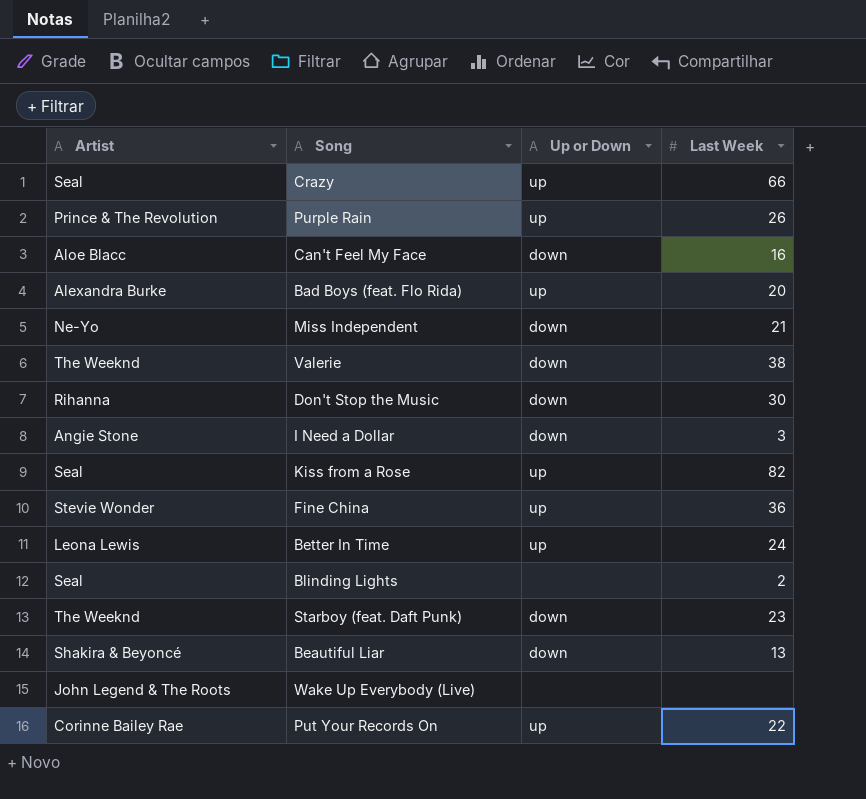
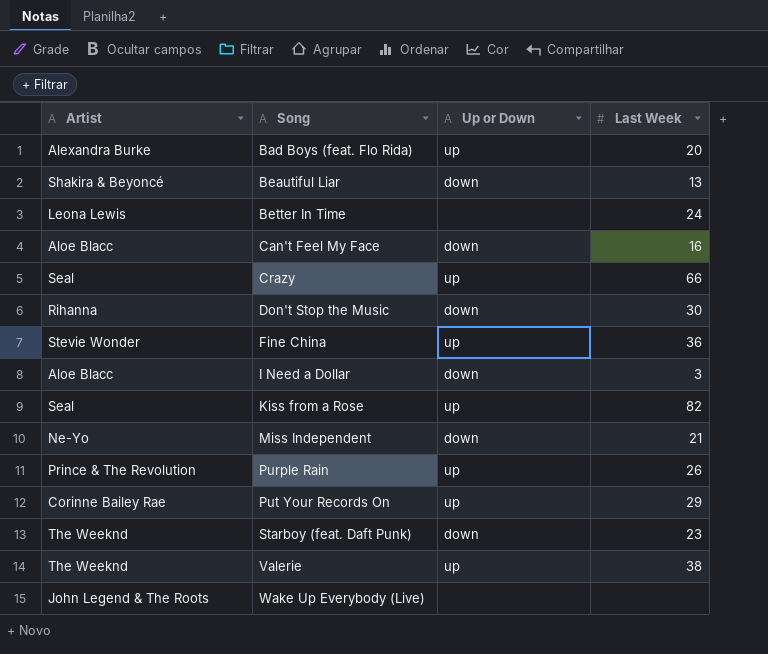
row order: none -> Song ascending
row Blinding Lights: Seal | none | 2 -> none
Better In Time | Up or Down: up -> none
I Need a Dollar | Artist: Angie Stone -> Aloe Blacc
Put Your Records On | Last Week: 22 -> 29
Valerie | Up or Down: down -> up

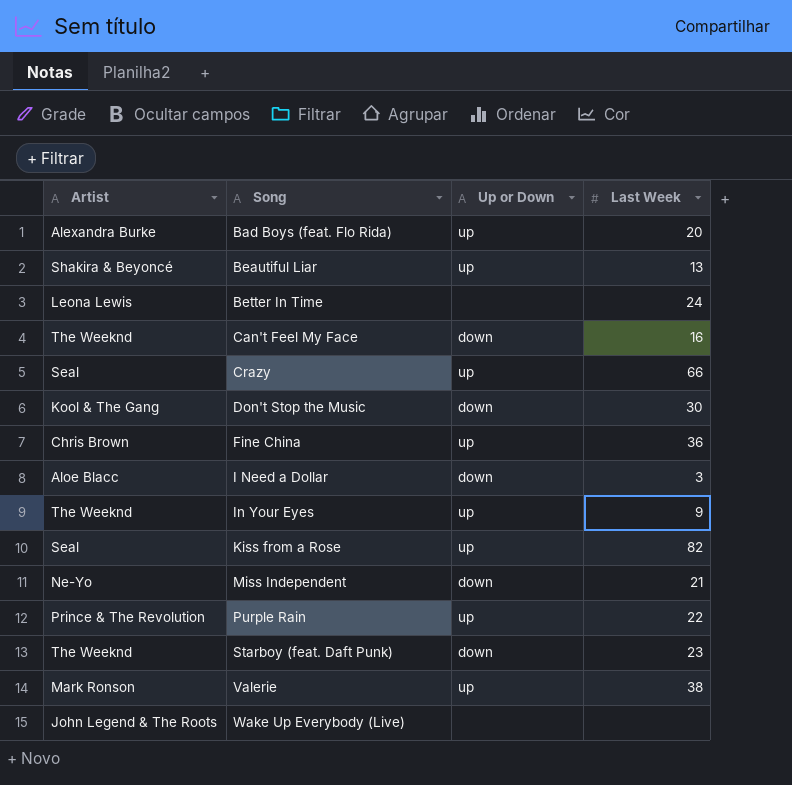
row Put Your Records On: Corinne Bailey Rae | up | 29 -> none
Beautiful Liar | Up or Down: down -> up
Can't Feel My Face | Artist: Aloe Blacc -> The Weeknd
Don't Stop the Music | Artist: Rihanna -> Kool & The Gang
Fine China | Artist: Stevie Wonder -> Chris Brown
row In Your Eyes: none -> The Weeknd | up | 9
Purple Rain | Last Week: 26 -> 22
Valerie | Artist: The Weeknd -> Mark Ronson

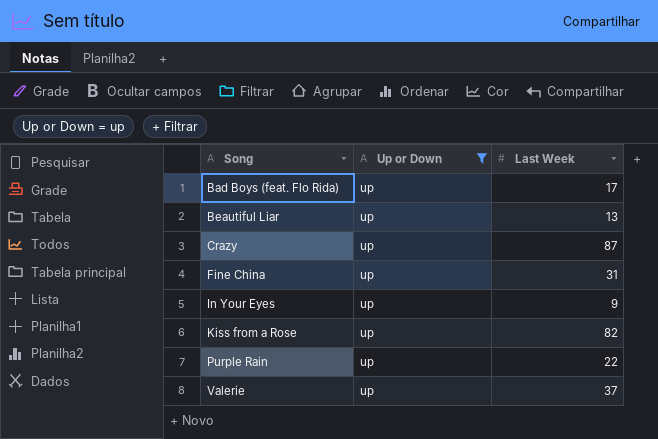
filter: none -> Up or Down = up
column Artist | position: 1 -> none
Bad Boys (feat. Flo Rida) | Last Week: 20 -> 17
Crazy | Last Week: 66 -> 87
Fine China | Last Week: 36 -> 31
Valerie | Last Week: 38 -> 37

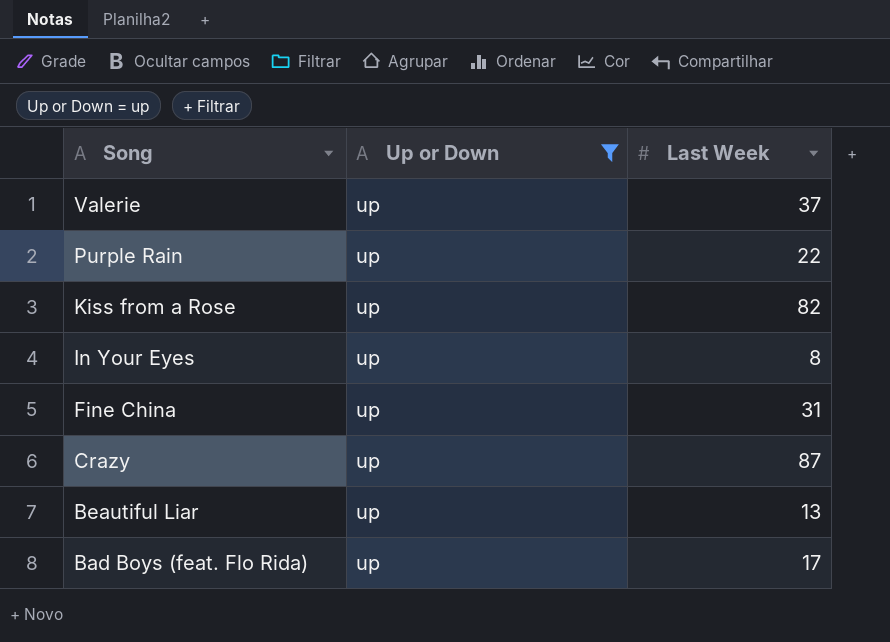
row order: Song ascending -> Song descending
In Your Eyes | Last Week: 9 -> 8

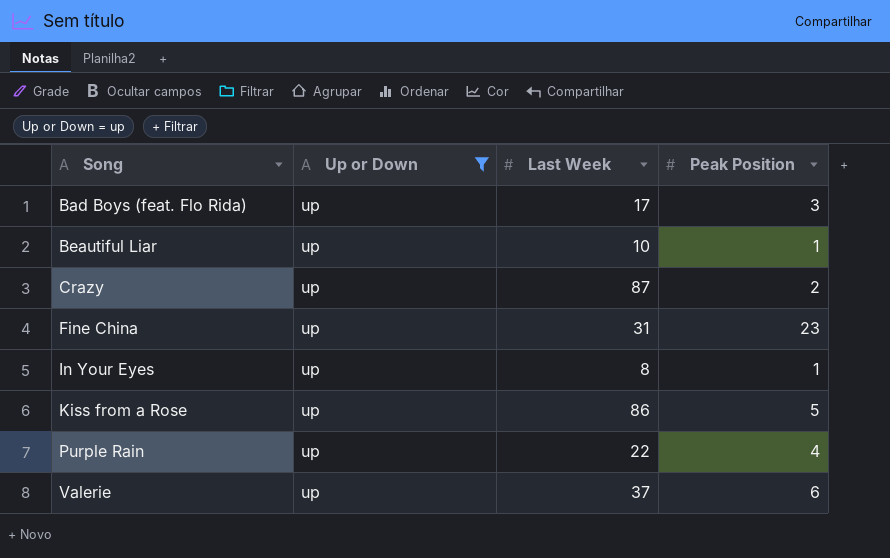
row order: Song descending -> Song ascending
column Peak Position | position: none -> 4
Beautiful Liar | Last Week: 13 -> 10
Kiss from a Rose | Last Week: 82 -> 86

